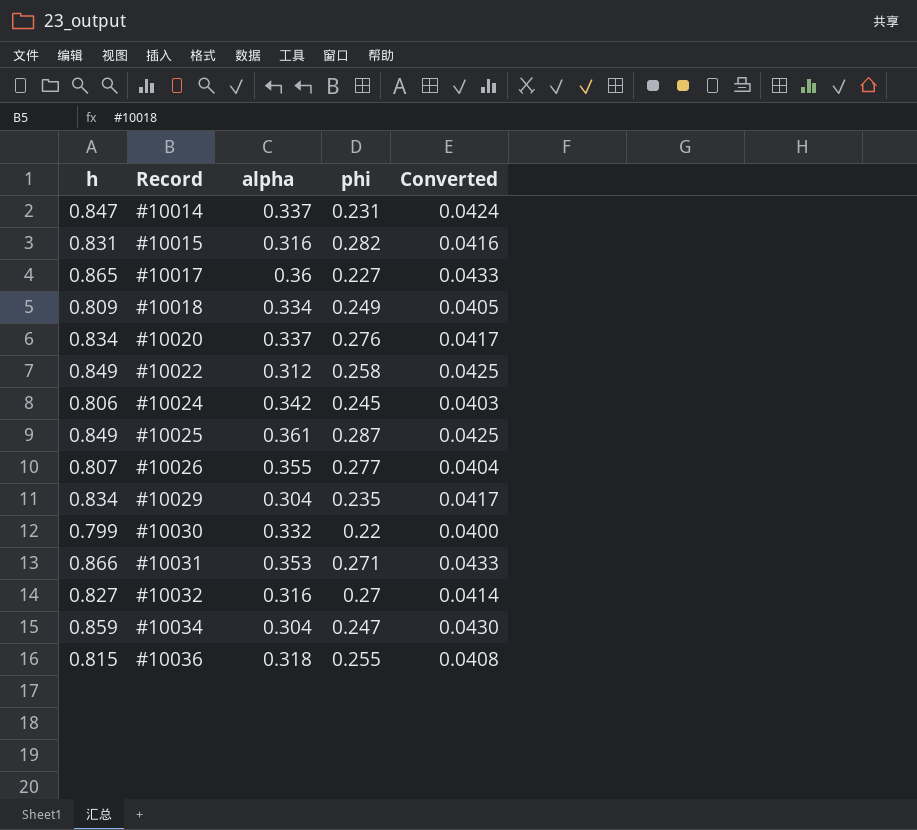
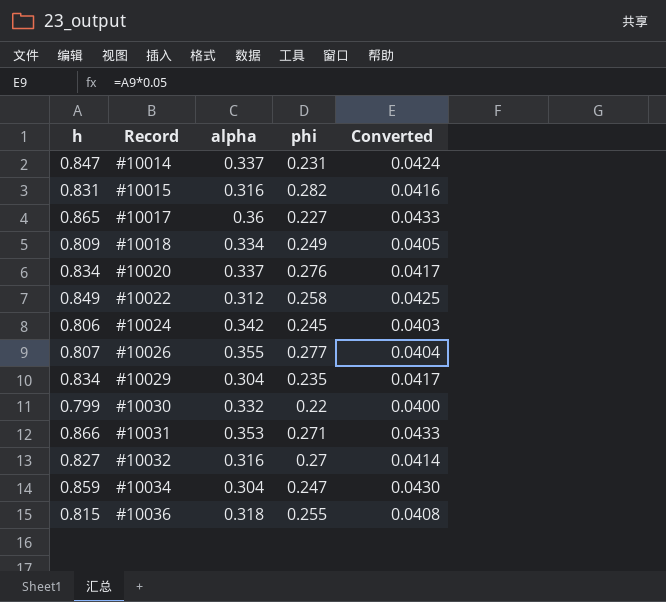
row #10025: 0.849 | 0.361 | 0.287 | 0.0425 -> none

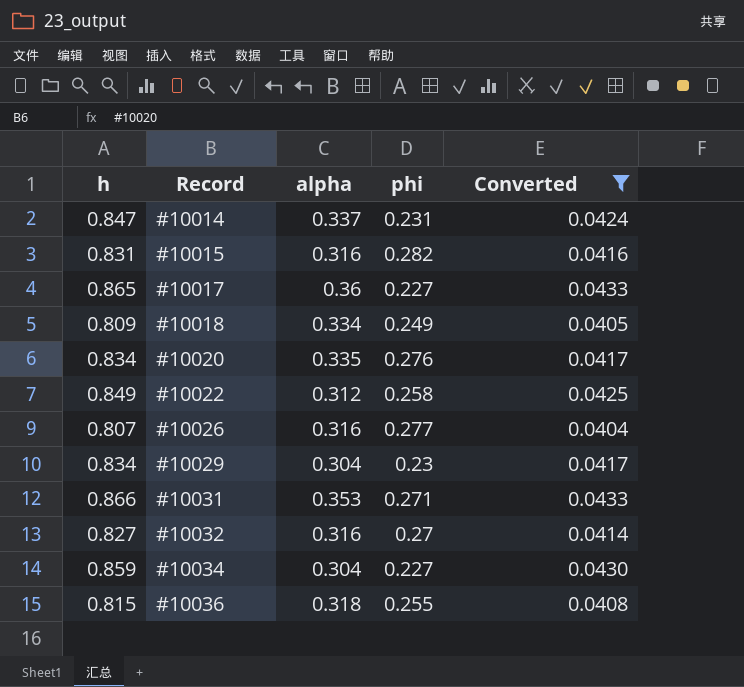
filter: none -> Converted >= 0.0404
#10020 | alpha: 0.337 -> 0.335
#10026 | alpha: 0.355 -> 0.316
#10029 | phi: 0.235 -> 0.23
#10034 | phi: 0.247 -> 0.227

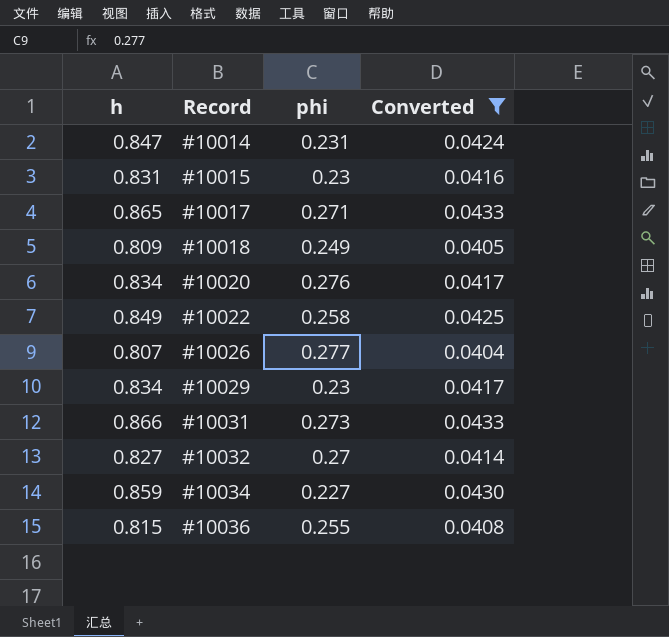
column alpha | position: 3 -> none
#10015 | phi: 0.282 -> 0.23
#10017 | phi: 0.227 -> 0.271
#10031 | phi: 0.271 -> 0.273

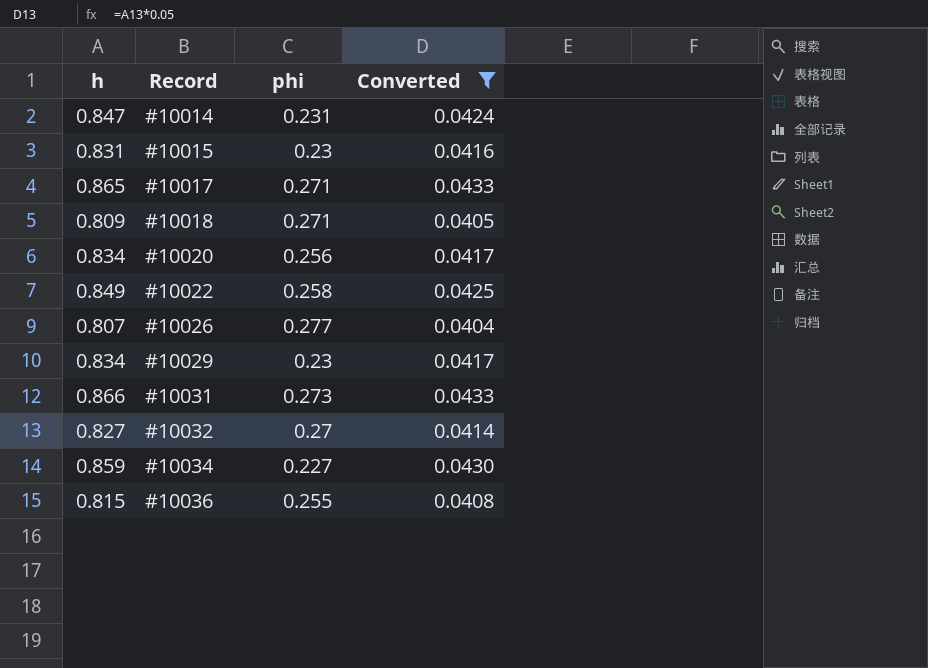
#10018 | phi: 0.249 -> 0.271
#10020 | phi: 0.276 -> 0.256

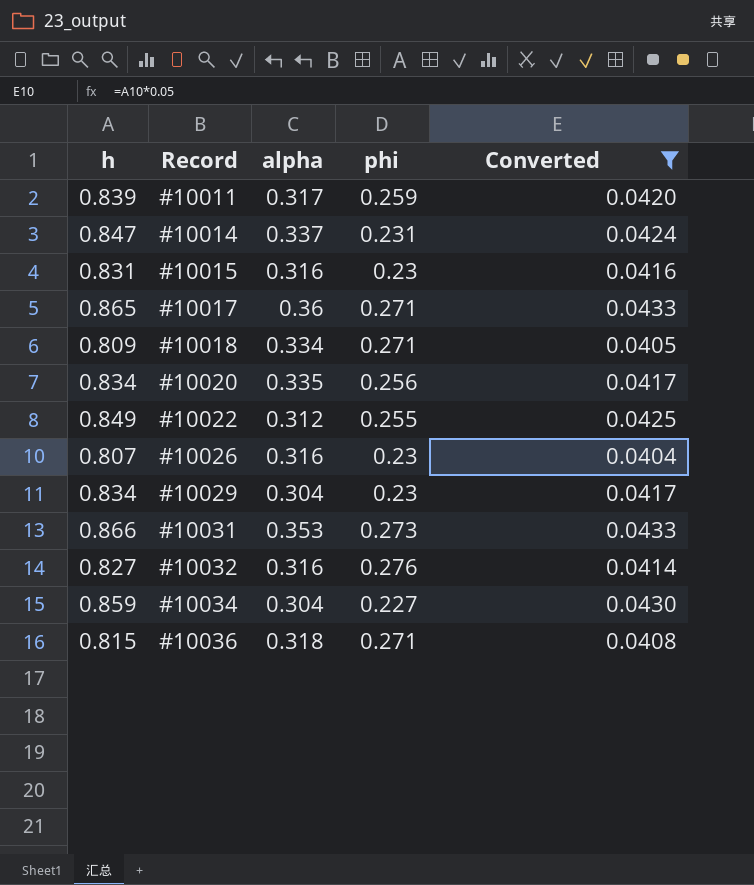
column alpha | position: none -> 3
row #10011: none -> 0.839 | 0.317 | 0.259 | 0.0420
#10022 | phi: 0.258 -> 0.255
#10026 | phi: 0.277 -> 0.23
#10032 | phi: 0.27 -> 0.276
#10036 | phi: 0.255 -> 0.271

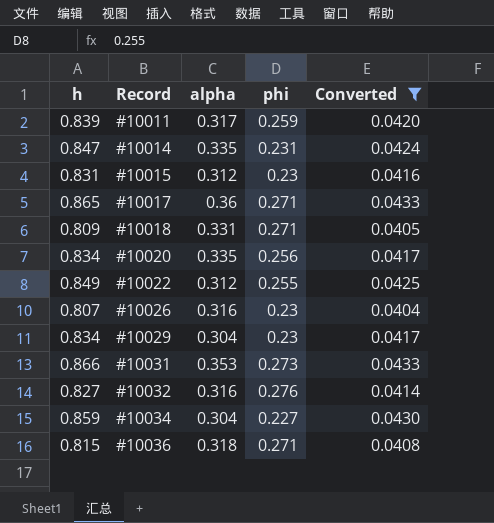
#10014 | alpha: 0.337 -> 0.335
#10015 | alpha: 0.316 -> 0.312
#10018 | alpha: 0.334 -> 0.331

